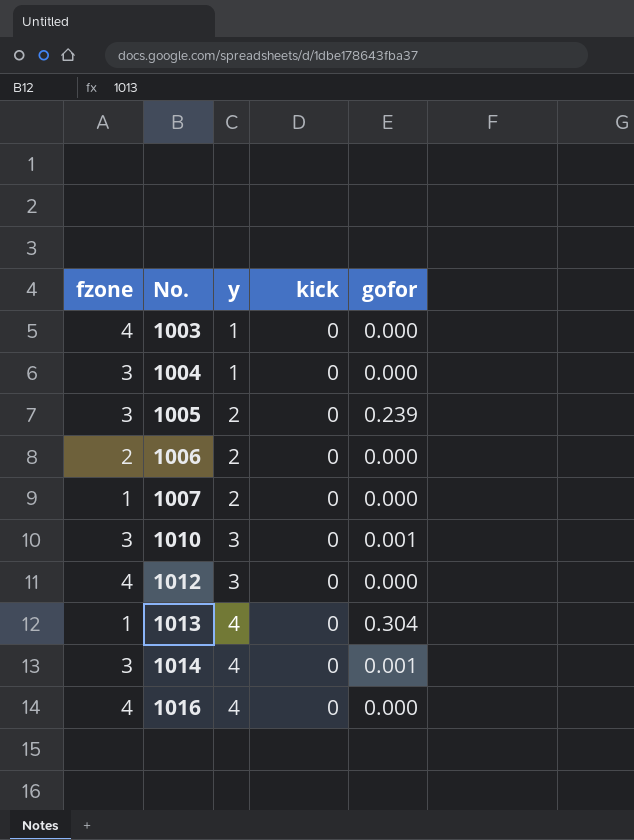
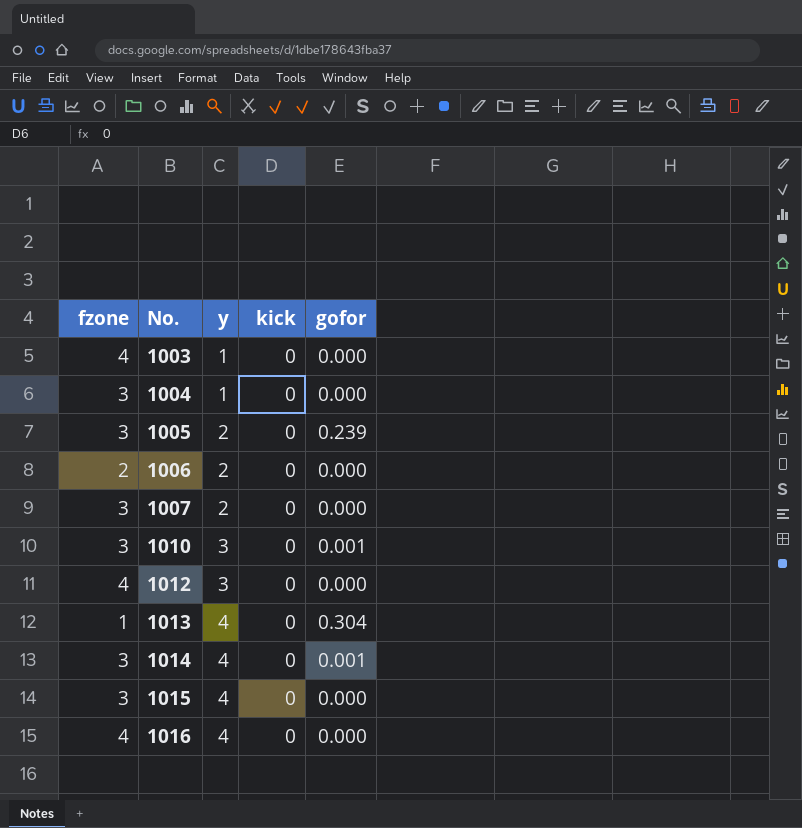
1007 | fzone: 1 -> 3
row 1015: none -> 3 | 4 | 0 | 0.000

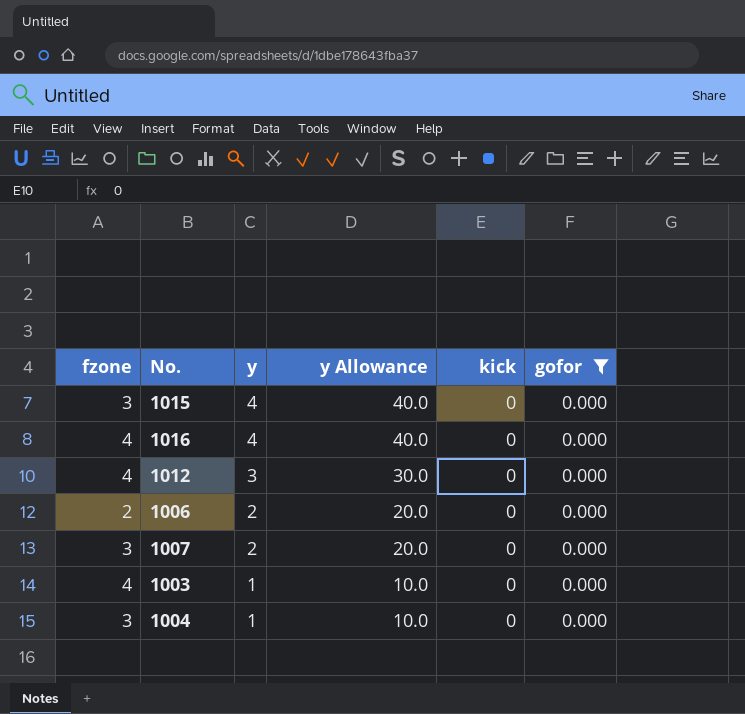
filter: none -> gofor = 0.000
row order: No. ascending -> y descending
column y Allowance | formula: none -> [y] * 10

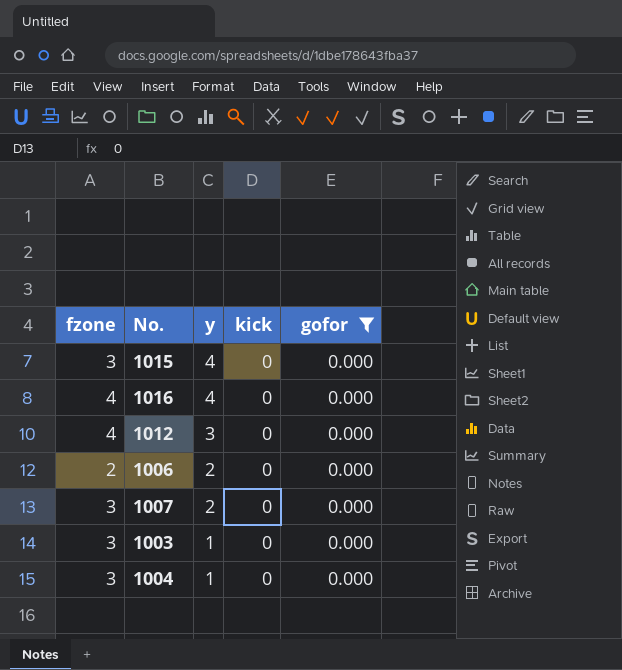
column y Allowance | formula: [y] * 10 -> none
1003 | fzone: 4 -> 3

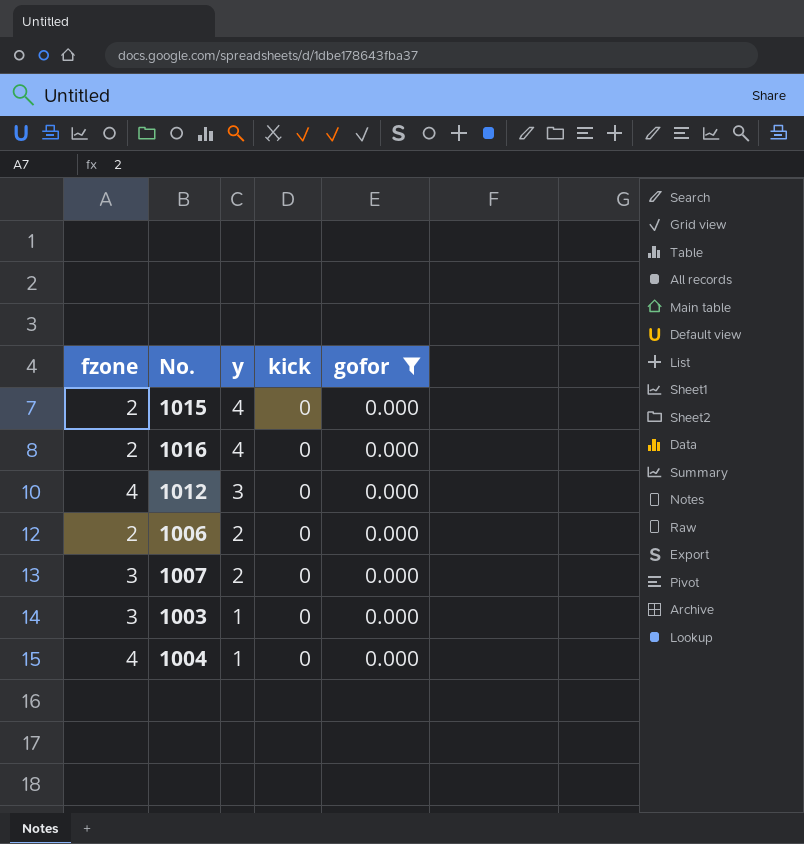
1015 | fzone: 3 -> 2
1016 | fzone: 4 -> 2
1004 | fzone: 3 -> 4

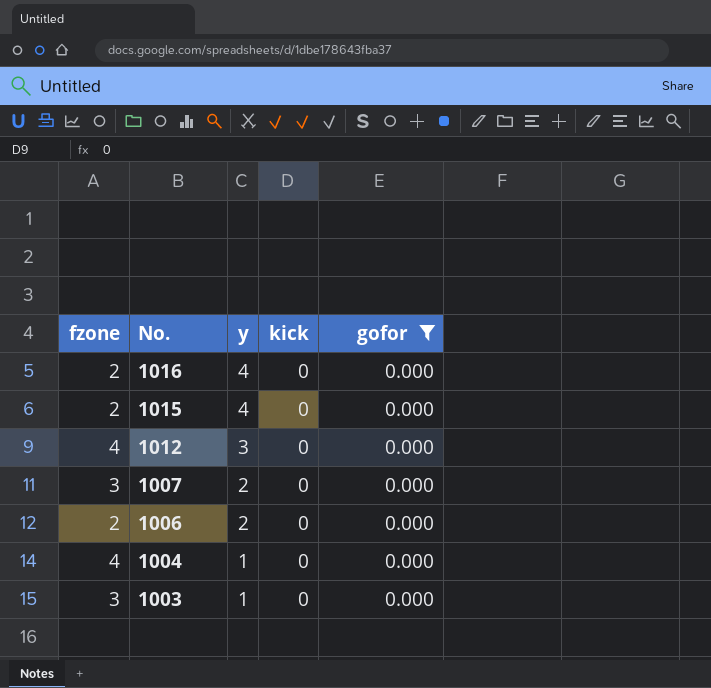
row order: y descending -> No. descending

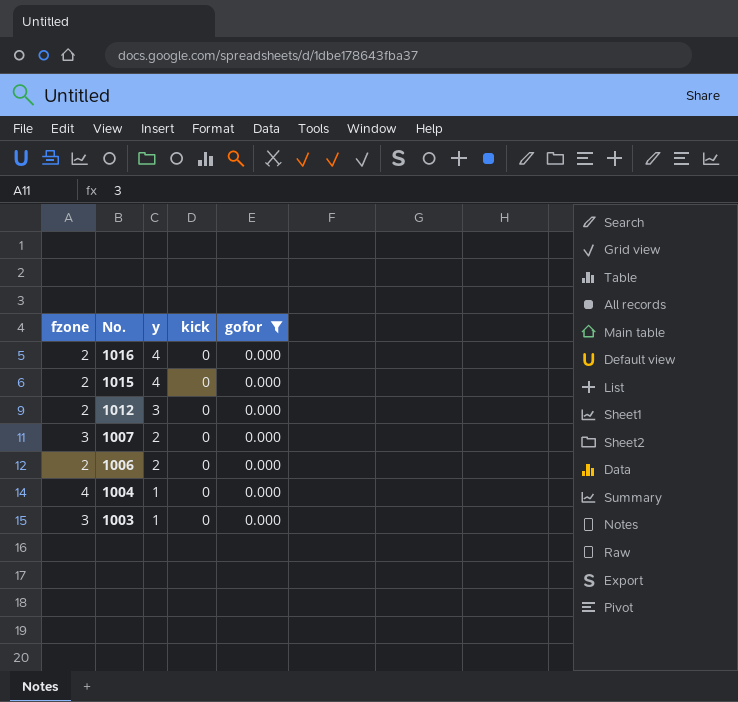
1012 | fzone: 4 -> 2

